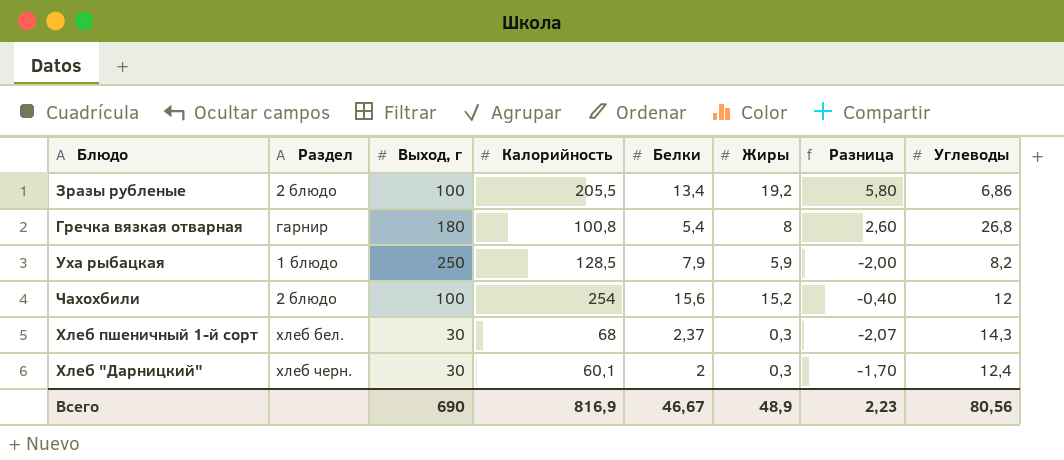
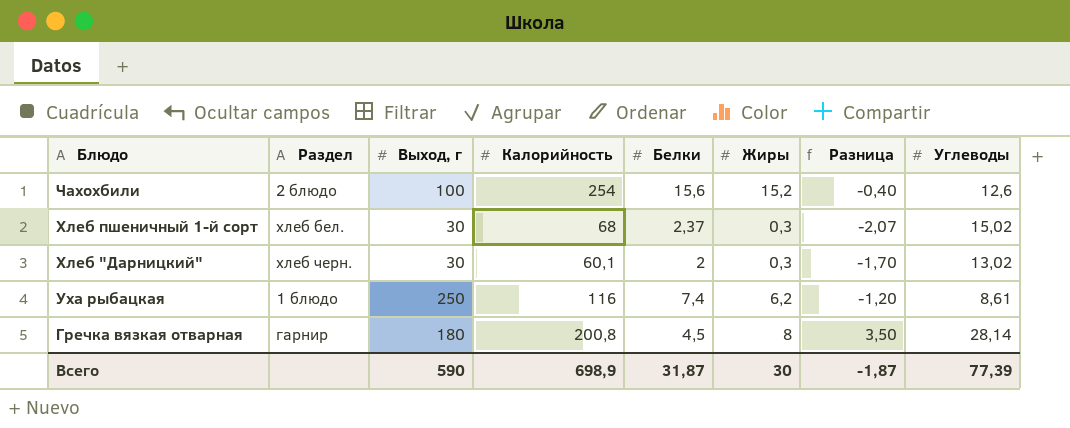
row order: none -> Блюдо descending
row Зразы рубленые: 2 блюдо | 100 | 205,5 | 13,4 | 19,2 | 5,80 | 6,86 -> none
Чахохбили | Углеводы: 12 -> 12,6
Хлеб пшеничный 1-й сорт | Углеводы: 14,3 -> 15,02
Хлеб "Дарницкий" | Углеводы: 12,4 -> 13,02
Уха рыбацкая | Калорийность: 128,5 -> 116
Уха рыбацкая | Белки: 7,9 -> 7,4
Уха рыбацкая | Жиры: 5,9 -> 6,2
Уха рыбацкая | Разница: -2,00 -> -1,20
Уха рыбацкая | Углеводы: 8,2 -> 8,61
Гречка вязкая отварная | Калорийность: 100,8 -> 200,8
Гречка вязкая отварная | Белки: 5,4 -> 4,5
Гречка вязкая отварная | Разница: 2,60 -> 3,50
Гречка вязкая отварная | Углеводы: 26,8 -> 28,14
Всего | Выход, г: 690 -> 590
Всего | Калорийность: 816,9 -> 698,9
Всего | Белки: 46,67 -> 31,87
Всего | Жиры: 48,9 -> 30
Всего | Разница: 2,23 -> -1,87
Всего | Углеводы: 80,56 -> 77,39

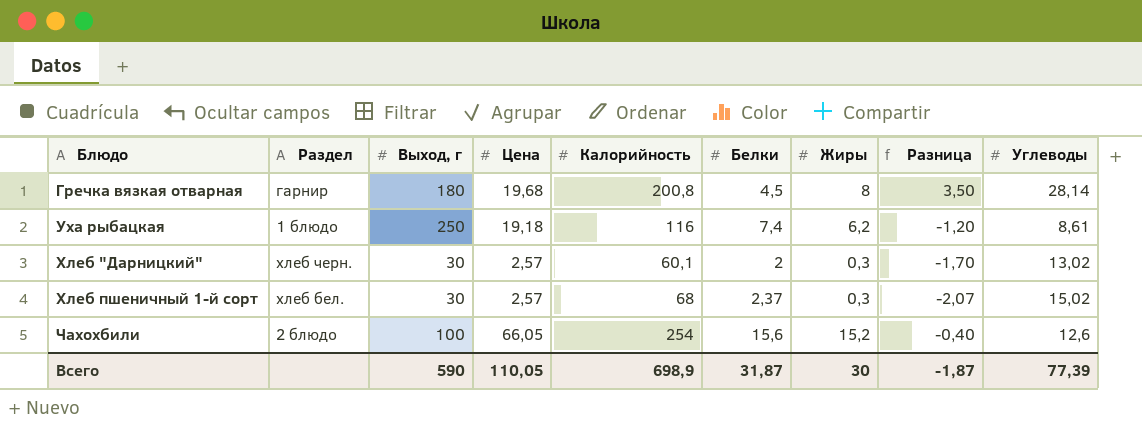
row order: Блюдо descending -> Блюдо ascending
column Цена | position: none -> 4

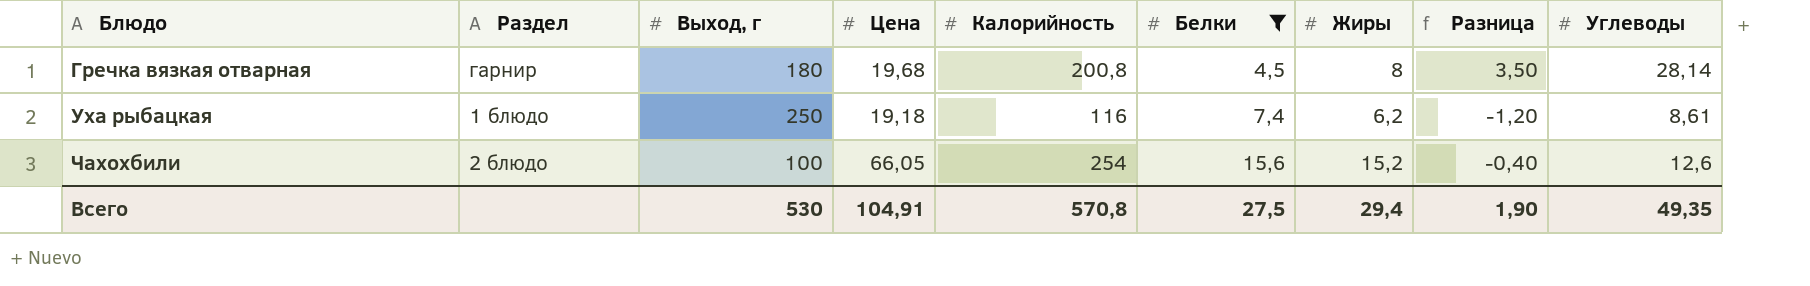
filter: none -> Белки >= 4,5
Всего | Выход, г: 590 -> 530
Всего | Цена: 110,05 -> 104,91
Всего | Калорийность: 698,9 -> 570,8
Всего | Белки: 31,87 -> 27,5
Всего | Жиры: 30 -> 29,4
Всего | Разница: -1,87 -> 1,90
Всего | Углеводы: 77,39 -> 49,35

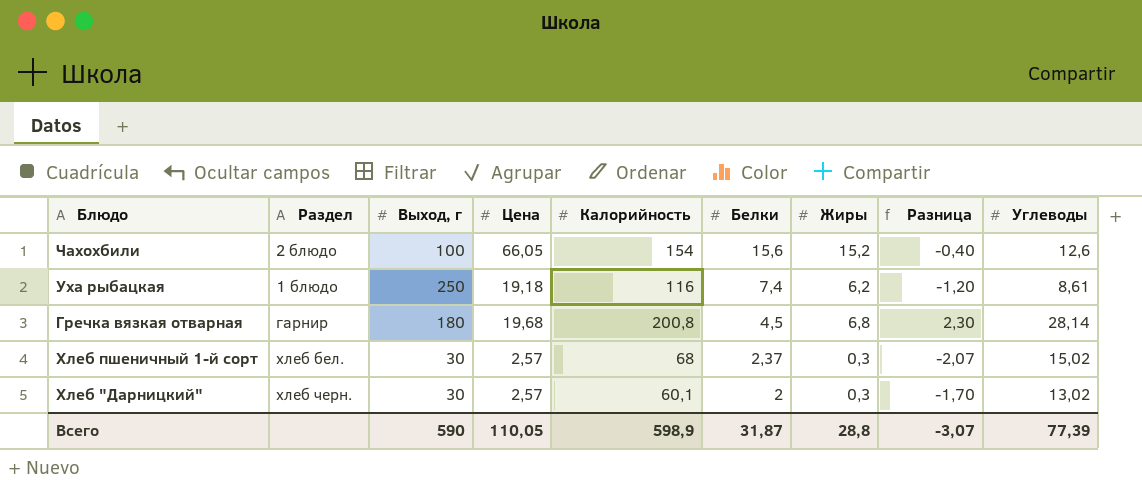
filter: Белки >= 4,5 -> none
row order: Блюдо ascending -> Белки descending
Чахохбили | Калорийность: 254 -> 154
Гречка вязкая отварная | Жиры: 8 -> 6,8
Гречка вязкая отварная | Разница: 3,50 -> 2,30
Всего | Выход, г: 530 -> 590
Всего | Цена: 104,91 -> 110,05
Всего | Калорийность: 570,8 -> 598,9
Всего | Белки: 27,5 -> 31,87
Всего | Жиры: 29,4 -> 28,8
Всего | Разница: 1,90 -> -3,07
Всего | Углеводы: 49,35 -> 77,39

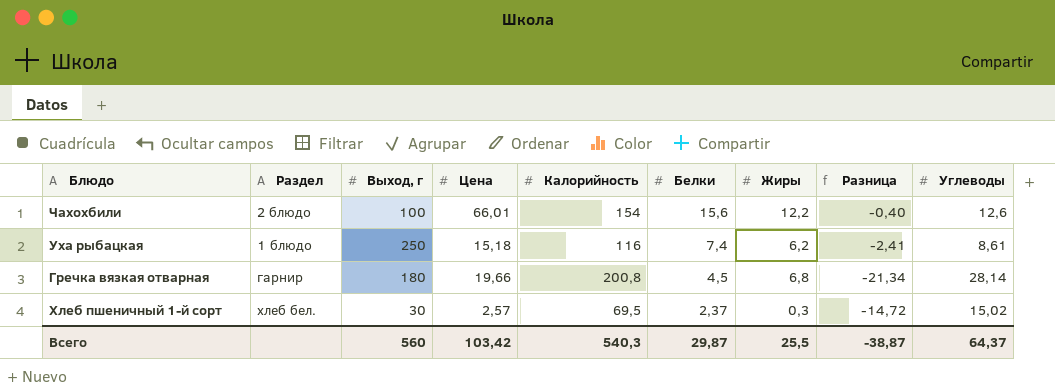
column Разница | formula: [Жиры] - [Белки] -> [Жиры] - [Углеводы]
row Хлеб "Дарницкий": хлеб черн. | 30 | 2,57 | 60,1 | 2 | 0,3 | -1,70 | 13,02 -> none
Чахохбили | Цена: 66,05 -> 66,01
Чахохбили | Жиры: 15,2 -> 12,2
Уха рыбацкая | Цена: 19,18 -> 15,18
Гречка вязкая отварная | Цена: 19,68 -> 19,66
Хлеб пшеничный 1-й сорт | Калорийность: 68 -> 69,5
Всего | Выход, г: 590 -> 560
Всего | Цена: 110,05 -> 103,42
Всего | Калорийность: 598,9 -> 540,3
Всего | Белки: 31,87 -> 29,87
Всего | Жиры: 28,8 -> 25,5
Всего | Разница: -3,07 -> -38,87
Всего | Углеводы: 77,39 -> 64,37

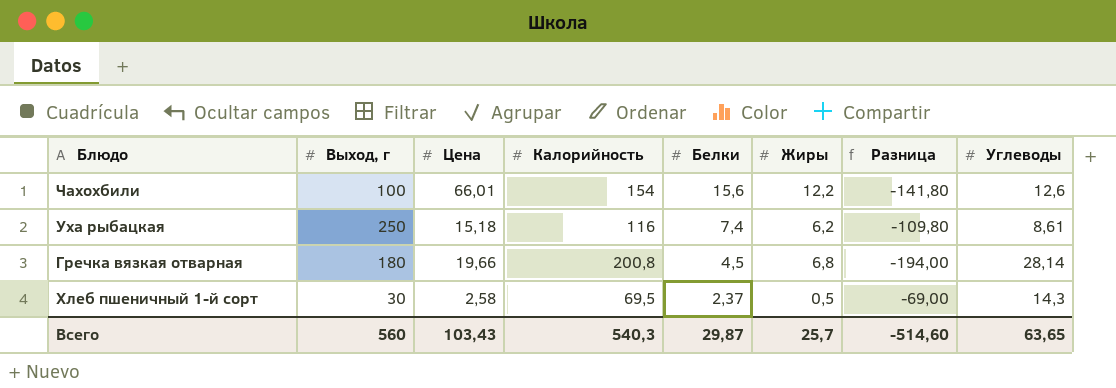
column Раздел | position: 2 -> none
column Разница | formula: [Жиры] - [Углеводы] -> [Жиры] - [Калорийность]
Хлеб пшеничный 1-й сорт | Цена: 2,57 -> 2,58
Хлеб пшеничный 1-й сорт | Жиры: 0,3 -> 0,5
Хлеб пшеничный 1-й сорт | Углеводы: 15,02 -> 14,3
Всего | Цена: 103,42 -> 103,43
Всего | Жиры: 25,5 -> 25,7
Всего | Разница: -38,87 -> -514,60
Всего | Углеводы: 64,37 -> 63,65

